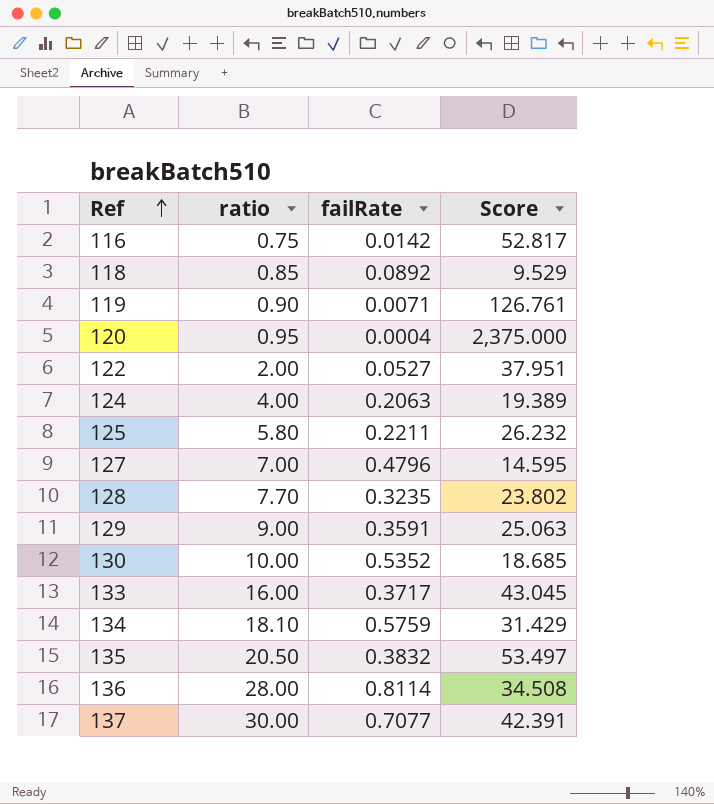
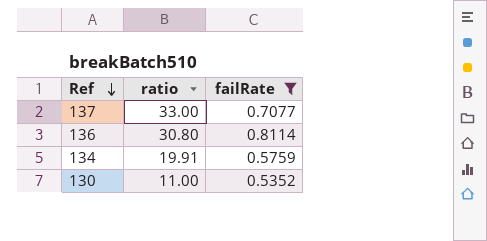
filter: none -> failRate >= 0.5352
row order: Ref ascending -> Ref descending
column Score | formula: [ratio] / [failRate] -> none
137 | ratio: 30.00 -> 33.00
136 | ratio: 28.00 -> 30.80
134 | ratio: 18.10 -> 19.91
130 | ratio: 10.00 -> 11.00

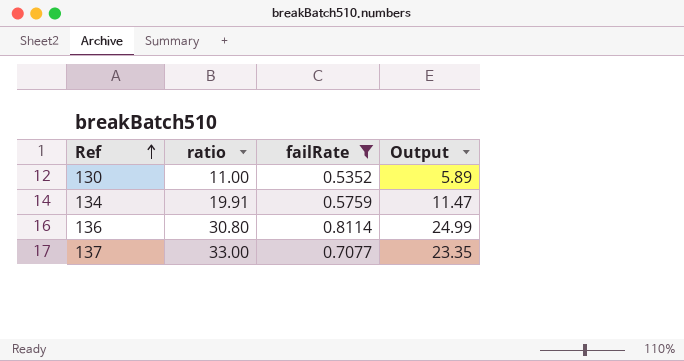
row order: Ref descending -> Ref ascending
column Output | formula: none -> [ratio] * [failRate]

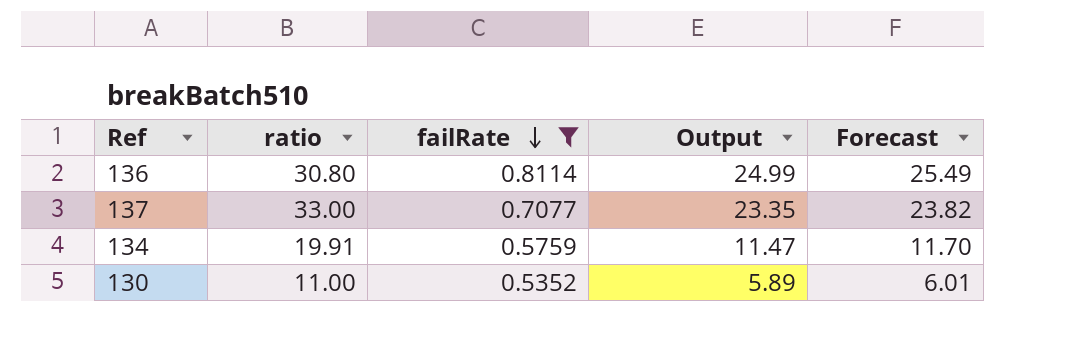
row order: Ref ascending -> failRate descending
column Forecast | formula: none -> [Output] * 1.02

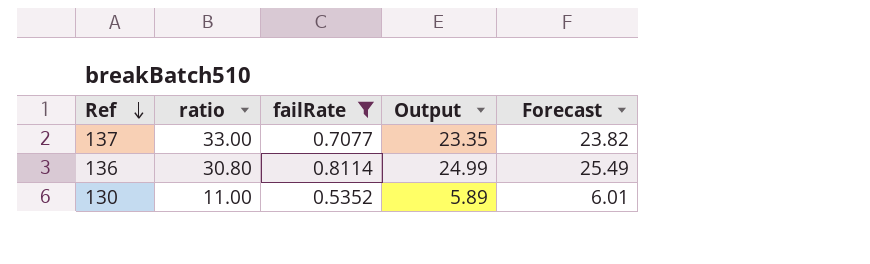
row order: failRate descending -> Ref descending
row 134: 19.91 | 0.5759 | 11.47 | 11.70 -> none

